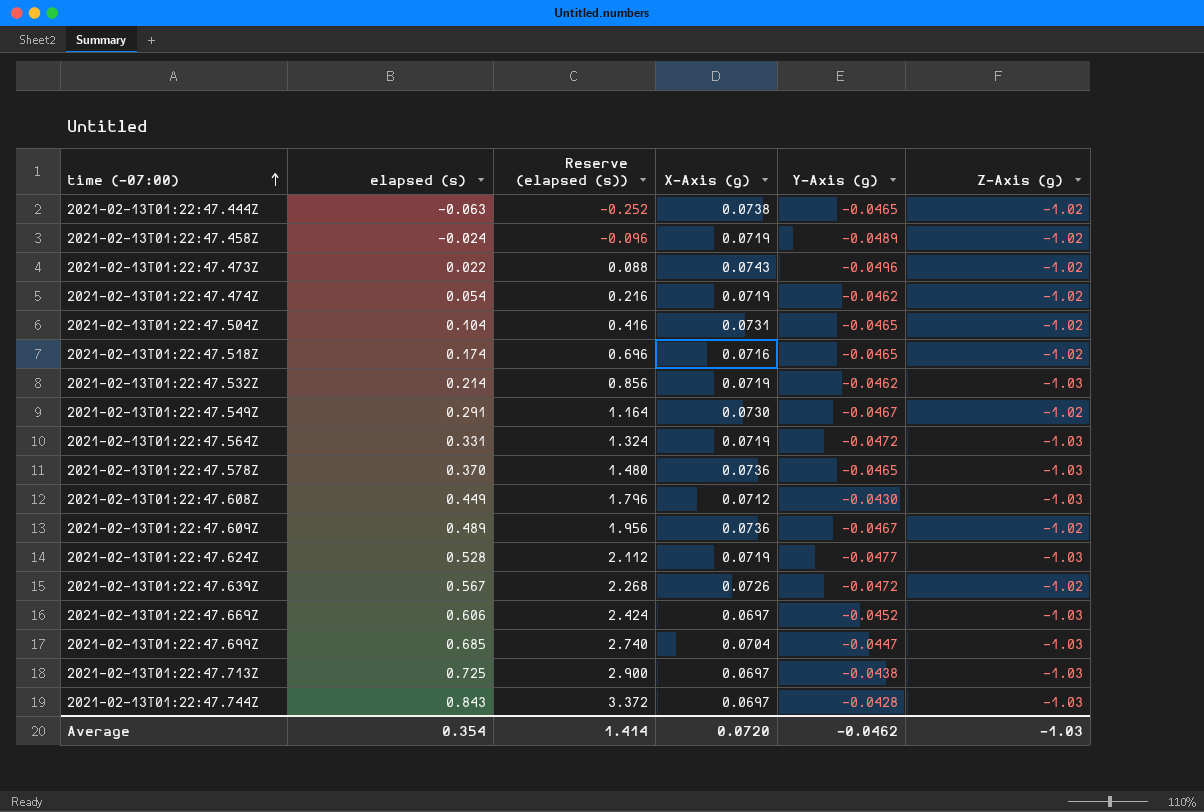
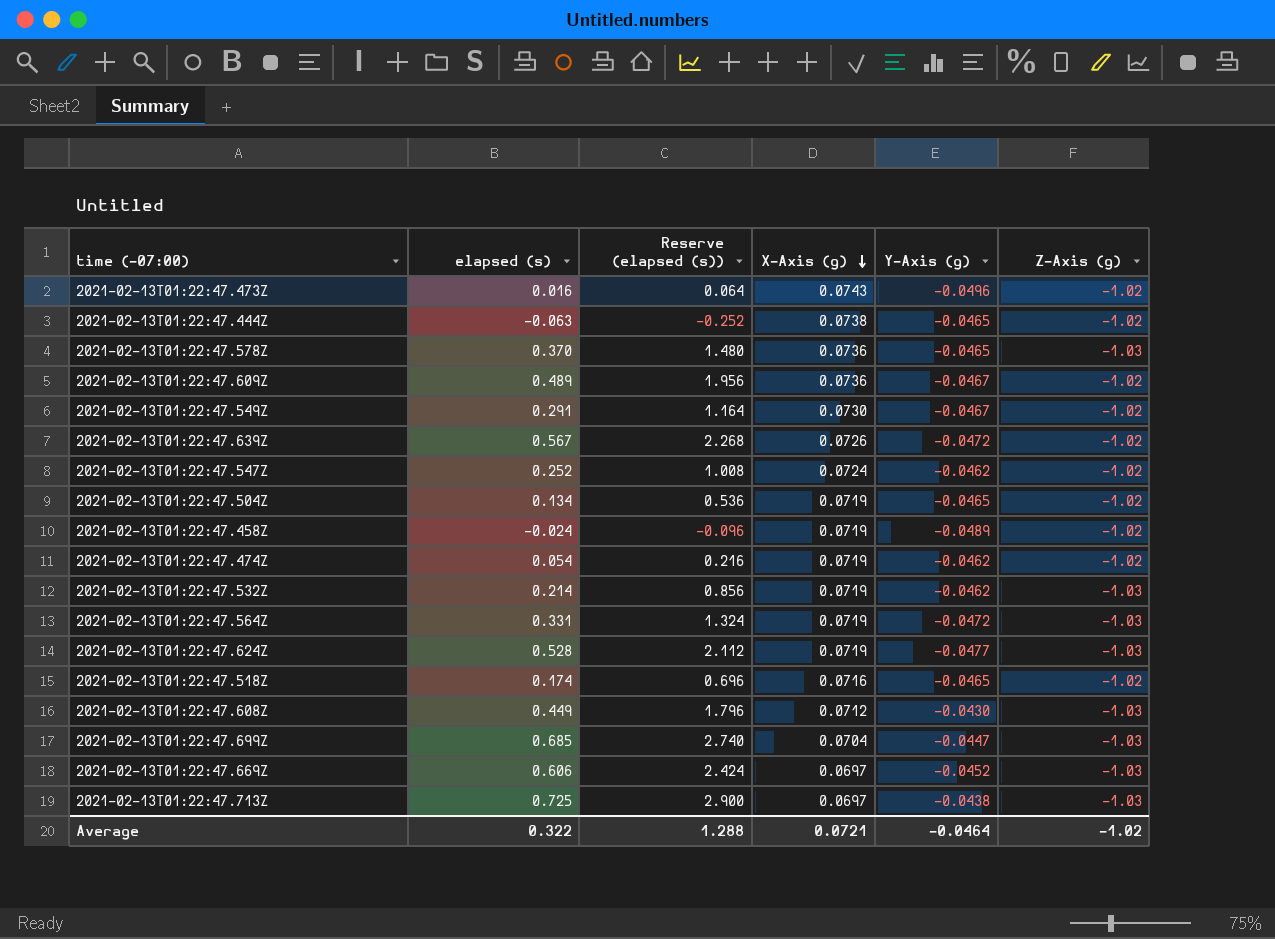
row order: time (-07:00) ascending -> X-Axis (g) descending
row 2021-02-13T01:22:47.744Z: 0.843 | 3.372 | 0.0697 | -0.0428 | -1.03 -> none
2021-02-13T01:22:47.473Z | elapsed (s): 0.022 -> 0.016
2021-02-13T01:22:47.473Z | Reserve (elapsed (s)): 0.088 -> 0.064
row 2021-02-13T01:22:47.547Z: none -> 0.252 | 1.008 | 0.0724 | -0.0462 | -1.02
2021-02-13T01:22:47.504Z | elapsed (s): 0.104 -> 0.134
2021-02-13T01:22:47.504Z | Reserve (elapsed (s)): 0.416 -> 0.536
2021-02-13T01:22:47.504Z | X-Axis (g): 0.0731 -> 0.0719
Average | elapsed (s): 0.354 -> 0.322
Average | Reserve (elapsed (s)): 1.414 -> 1.288
Average | X-Axis (g): 0.0720 -> 0.0721
Average | Y-Axis (g): -0.0462 -> -0.0464
Average | Z-Axis (g): -1.03 -> -1.02

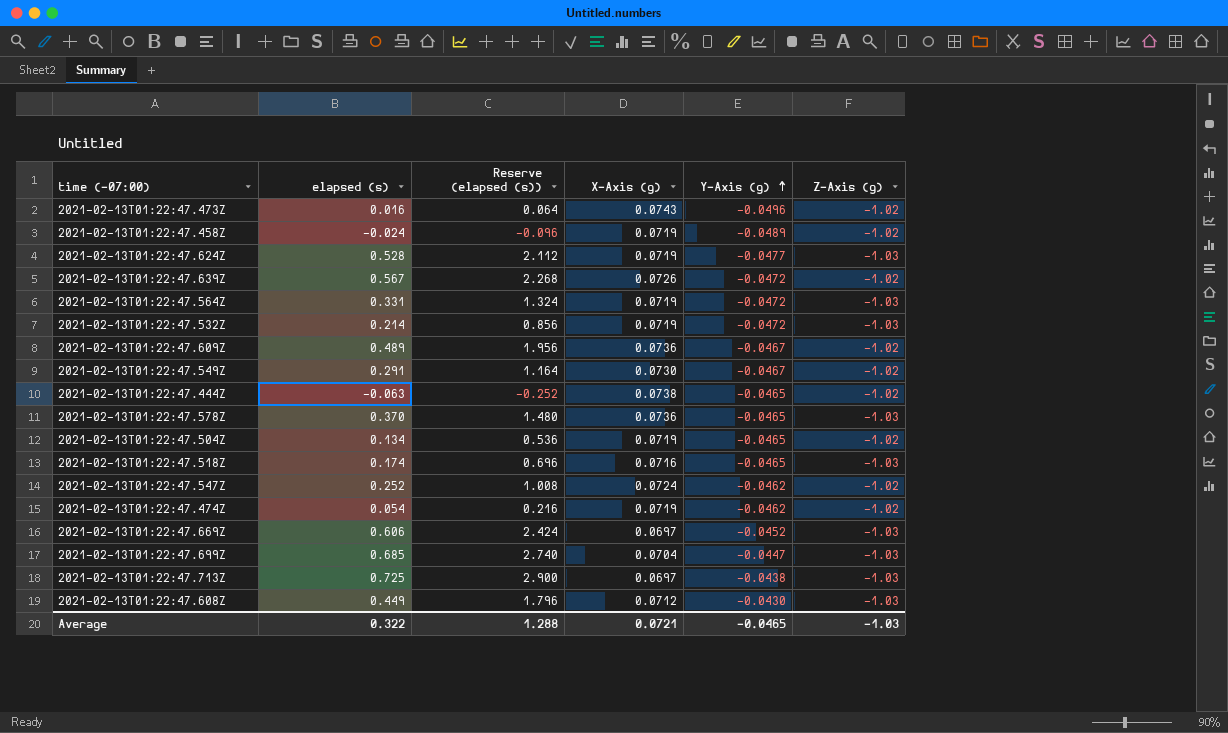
row order: X-Axis (g) descending -> Y-Axis (g) ascending
2021-02-13T01:22:47.532Z | Y-Axis (g): -0.0462 -> -0.0472
2021-02-13T01:22:47.518Z | Z-Axis (g): -1.02 -> -1.03
Average | Y-Axis (g): -0.0464 -> -0.0465
Average | Z-Axis (g): -1.02 -> -1.03

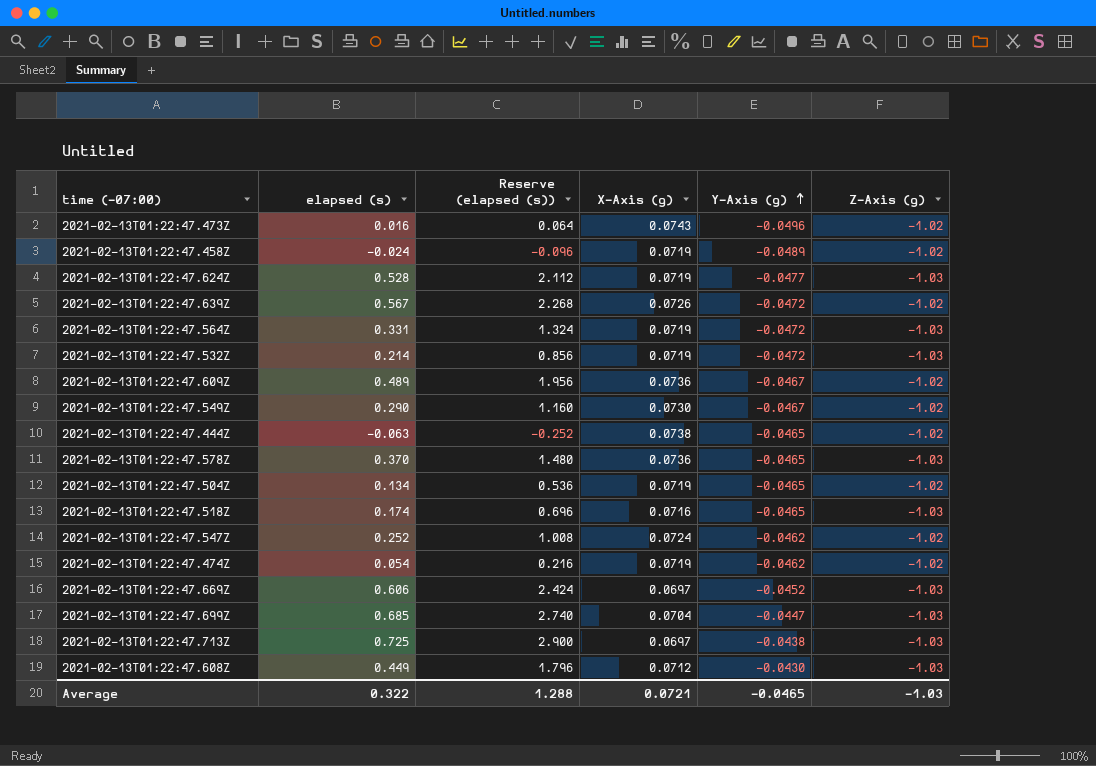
2021-02-13T01:22:47.549Z | elapsed (s): 0.291 -> 0.290
2021-02-13T01:22:47.549Z | Reserve (elapsed (s)): 1.164 -> 1.160

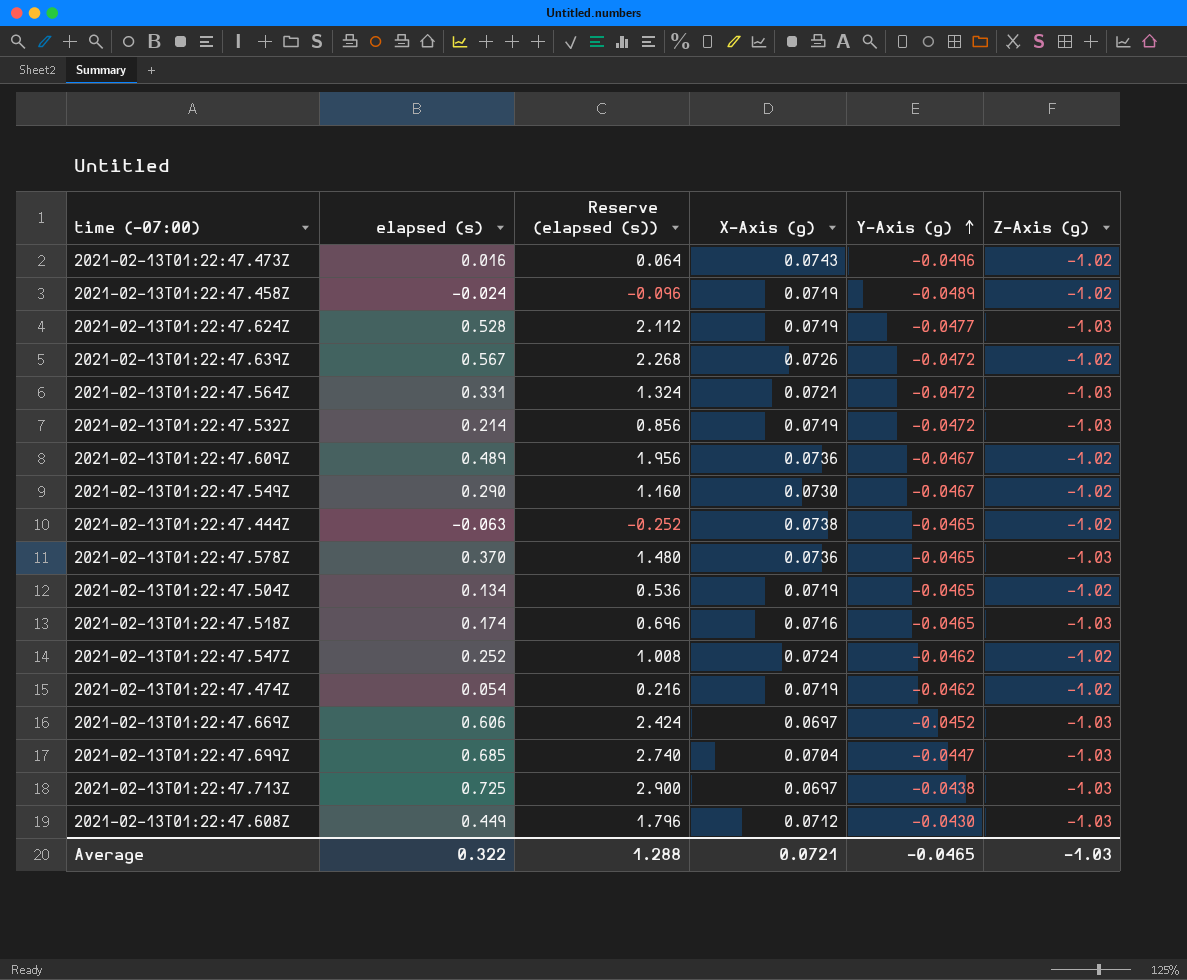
2021-02-13T01:22:47.564Z | X-Axis (g): 0.0719 -> 0.0721

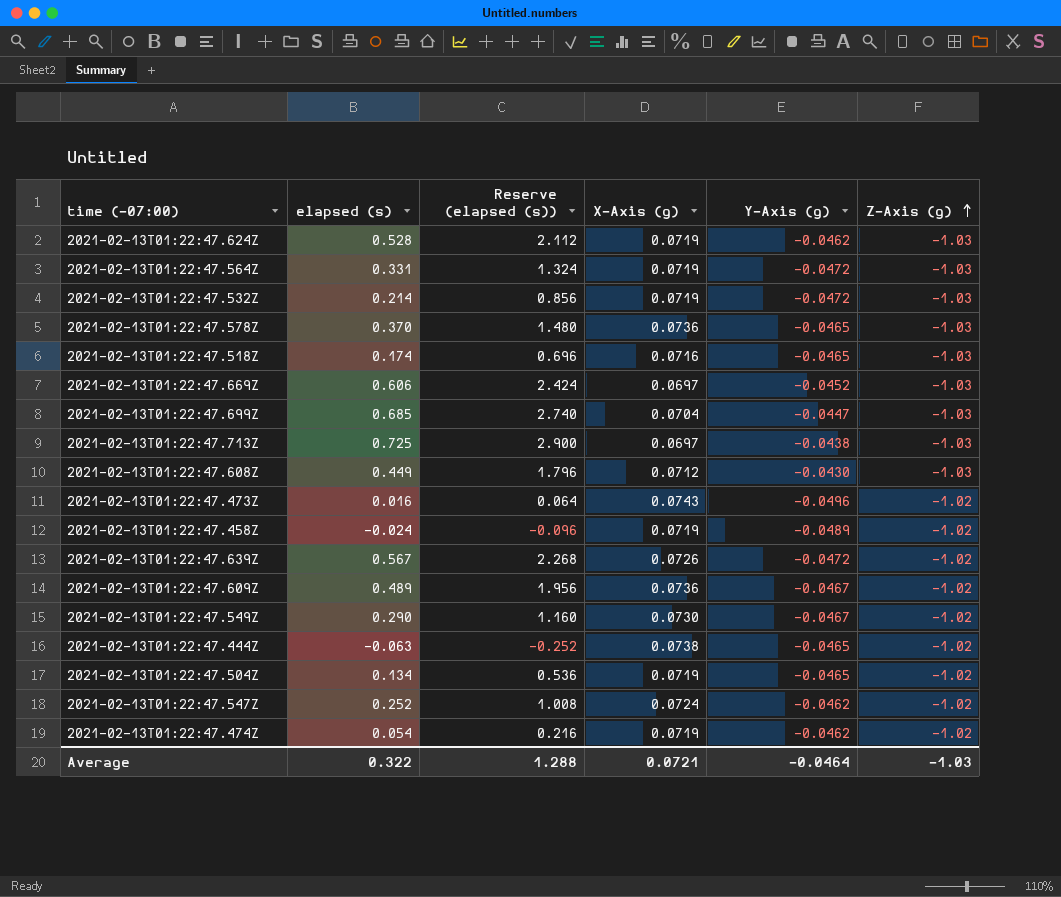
row order: Y-Axis (g) ascending -> Z-Axis (g) ascending
2021-02-13T01:22:47.624Z | Y-Axis (g): -0.0477 -> -0.0462
2021-02-13T01:22:47.564Z | X-Axis (g): 0.0721 -> 0.0719
Average | Y-Axis (g): -0.0465 -> -0.0464

